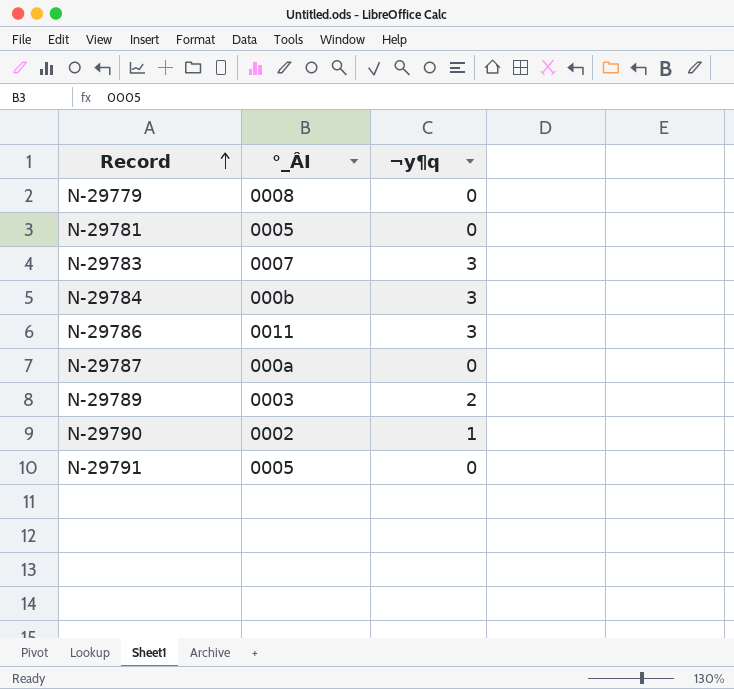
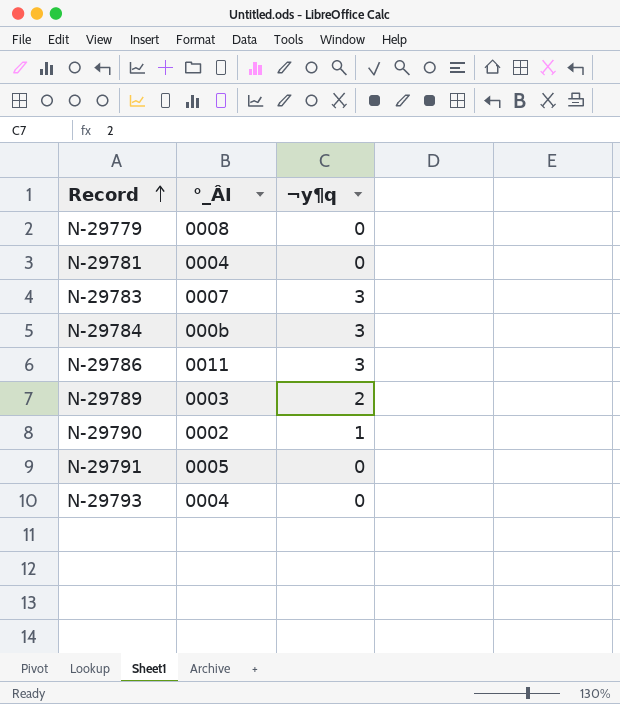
row N-29787: 000a | 0 -> none
N-29781 | °_ÂI: 0005 -> 0004
row N-29793: none -> 0004 | 0

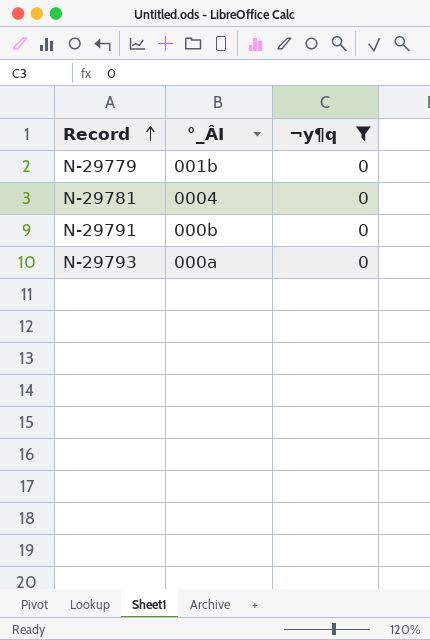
filter: none -> ¬y¶q = 0
N-29779 | °_ÂI: 0008 -> 001b
N-29791 | °_ÂI: 0005 -> 000b
N-29793 | °_ÂI: 0004 -> 000a

